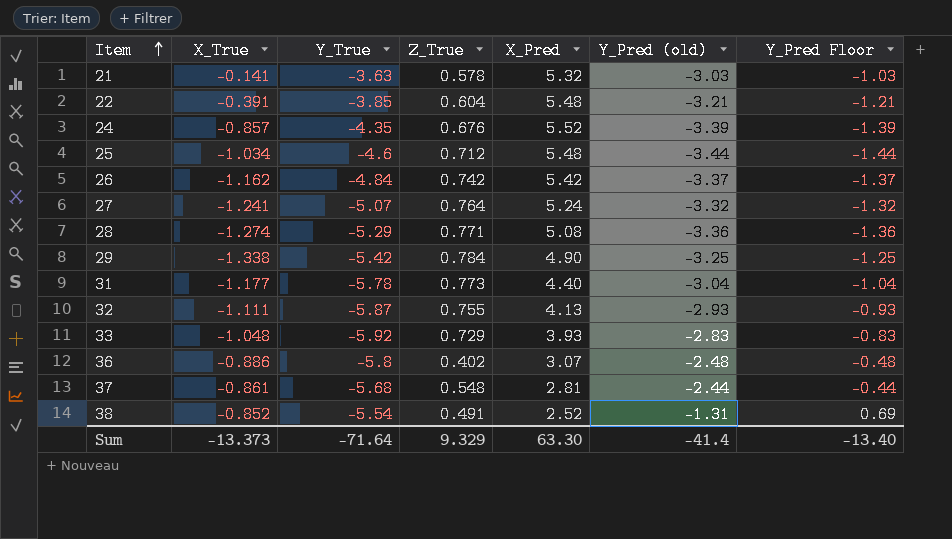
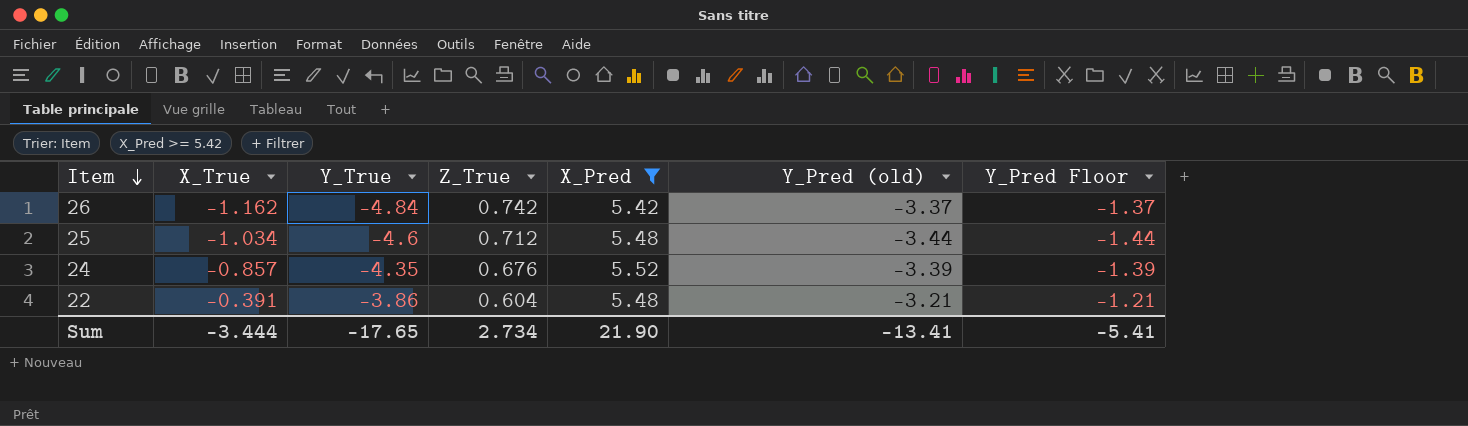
filter: none -> X_Pred >= 5.42
row order: Item ascending -> Item descending
22 | Y_True: -3.85 -> -3.86
Sum | X_True: -13.373 -> -3.444
Sum | Y_True: -71.64 -> -17.65
Sum | Z_True: 9.329 -> 2.734
Sum | X_Pred: 63.30 -> 21.90
Sum | Y_Pred (old): -41.4 -> -13.41
Sum | Y_Pred Floor: -13.40 -> -5.41

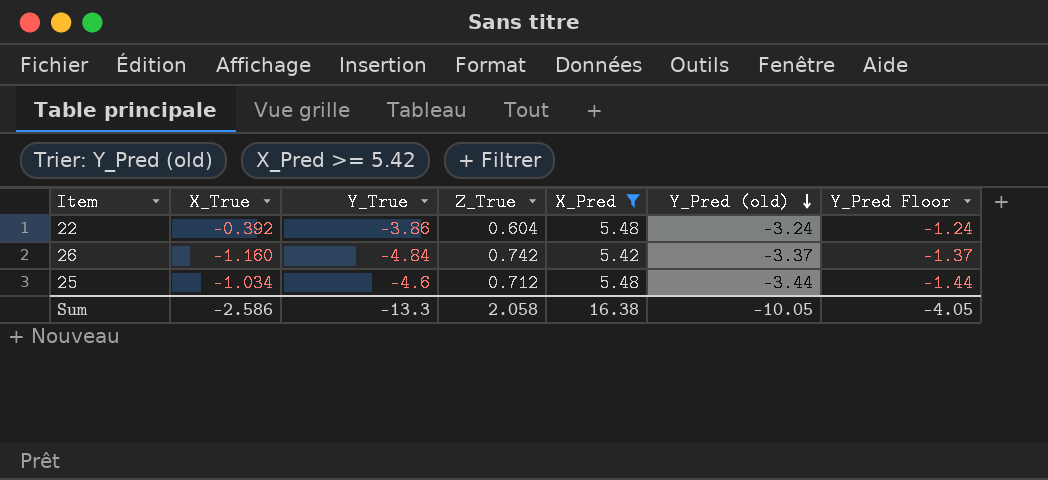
row order: Item descending -> Y_Pred (old) descending
row 24: -0.857 | -4.35 | 0.676 | 5.52 | -3.39 | -1.39 -> none
22 | X_True: -0.391 -> -0.392
22 | Y_Pred (old): -3.21 -> -3.24
22 | Y_Pred Floor: -1.21 -> -1.24
26 | X_True: -1.162 -> -1.160
Sum | X_True: -3.444 -> -2.586
Sum | Y_True: -17.65 -> -13.3
Sum | Z_True: 2.734 -> 2.058
Sum | X_Pred: 21.90 -> 16.38
Sum | Y_Pred (old): -13.41 -> -10.05
Sum | Y_Pred Floor: -5.41 -> -4.05

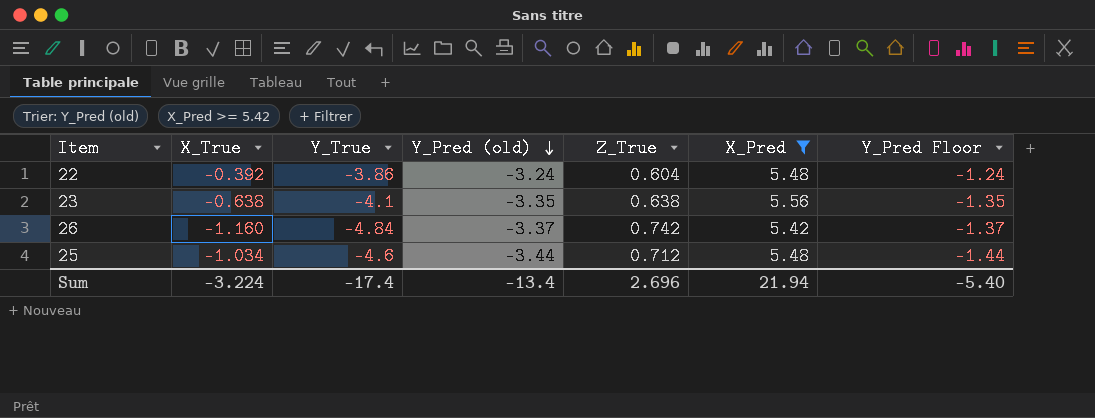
column Y_Pred (old) | position: 6 -> 4
row 23: none -> -0.638 | -4.1 | -3.35 | 0.638 | 5.56 | -1.35
Sum | X_True: -2.586 -> -3.224
Sum | Y_True: -13.3 -> -17.4
Sum | Y_Pred (old): -10.05 -> -13.4
Sum | Z_True: 2.058 -> 2.696
Sum | X_Pred: 16.38 -> 21.94
Sum | Y_Pred Floor: -4.05 -> -5.40

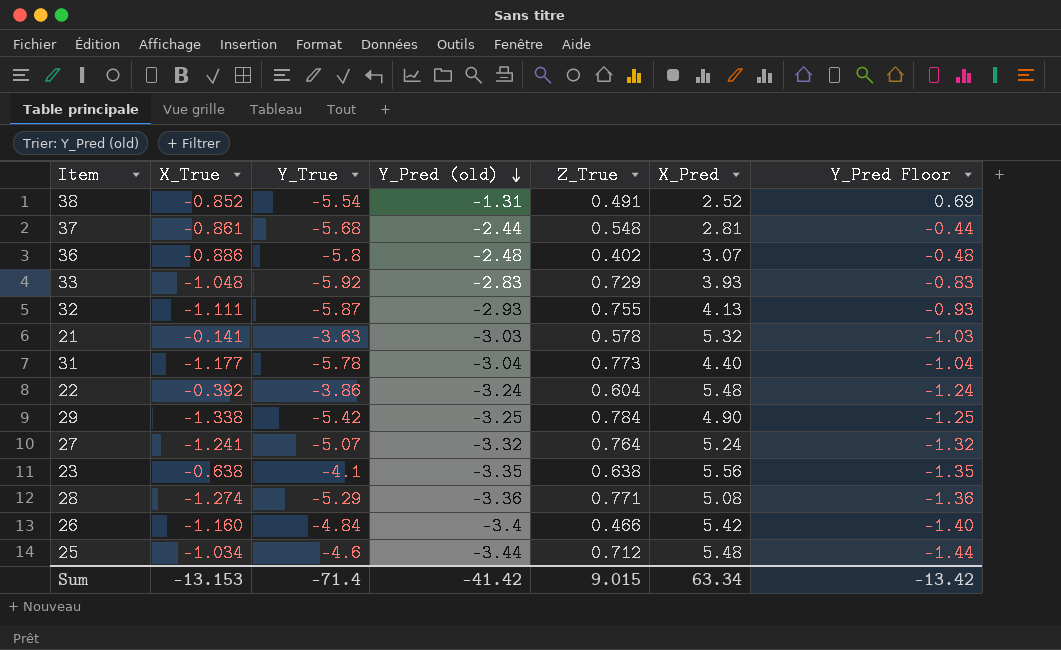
filter: X_Pred >= 5.42 -> none
26 | Y_Pred (old): -3.37 -> -3.4
26 | Z_True: 0.742 -> 0.466
26 | Y_Pred Floor: -1.37 -> -1.40
Sum | X_True: -3.224 -> -13.153
Sum | Y_True: -17.4 -> -71.4
Sum | Y_Pred (old): -13.4 -> -41.42
Sum | Z_True: 2.696 -> 9.015
Sum | X_Pred: 21.94 -> 63.34
Sum | Y_Pred Floor: -5.40 -> -13.42

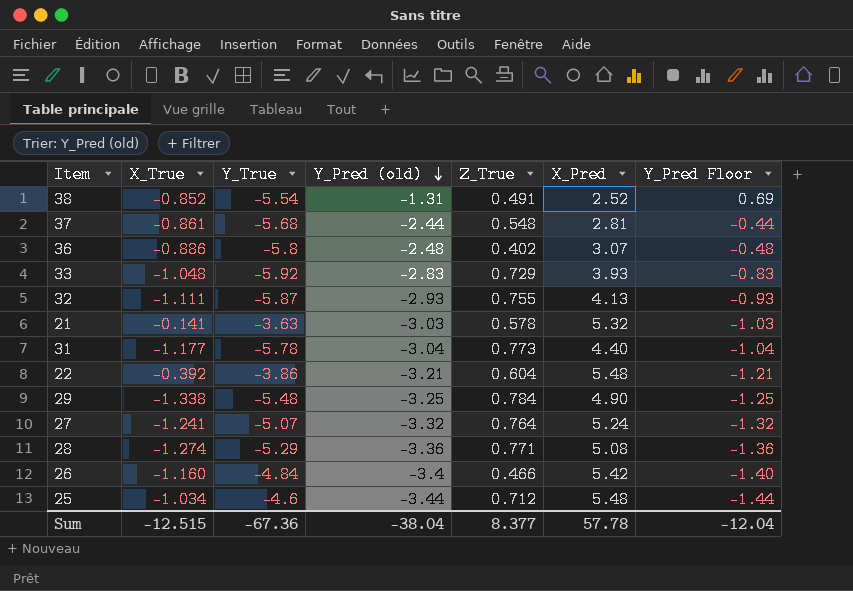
row 23: -0.638 | -4.1 | -3.35 | 0.638 | 5.56 | -1.35 -> none
22 | Y_Pred (old): -3.24 -> -3.21
22 | Y_Pred Floor: -1.24 -> -1.21
29 | Y_True: -5.42 -> -5.48
Sum | X_True: -13.153 -> -12.515
Sum | Y_True: -71.4 -> -67.36
Sum | Y_Pred (old): -41.42 -> -38.04
Sum | Z_True: 9.015 -> 8.377
Sum | X_Pred: 63.34 -> 57.78
Sum | Y_Pred Floor: -13.42 -> -12.04

